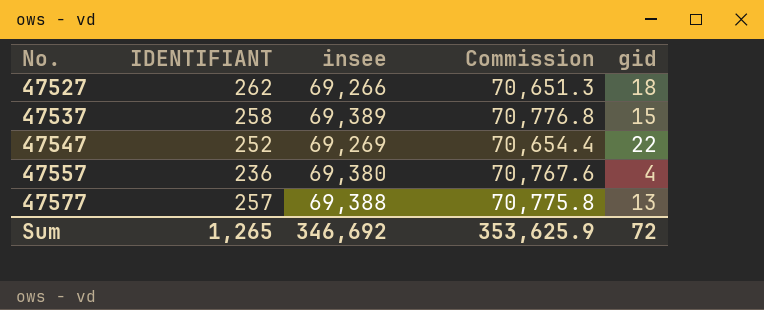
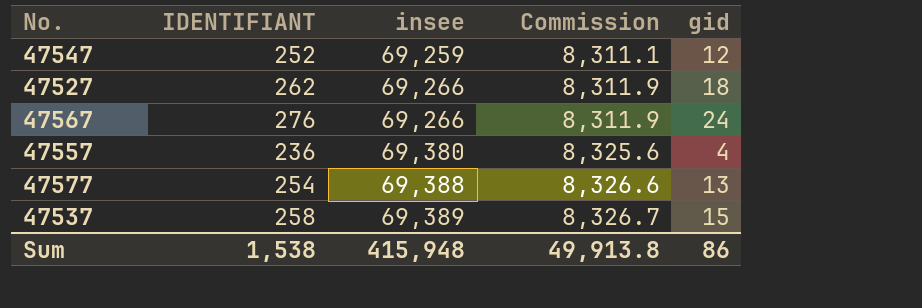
row order: No. ascending -> insee ascending
column Commission | formula: [insee] * 1.02 -> [insee] * 0.12
47547 | insee: 69,269 -> 69,259
47547 | gid: 22 -> 12
row 47567: none -> 276 | 69,266 | 8,311.9 | 24
47577 | IDENTIFIANT: 257 -> 254
Sum | IDENTIFIANT: 1,265 -> 1,538
Sum | insee: 346,692 -> 415,948
Sum | Commission: 353,625.9 -> 49,913.8
Sum | gid: 72 -> 86

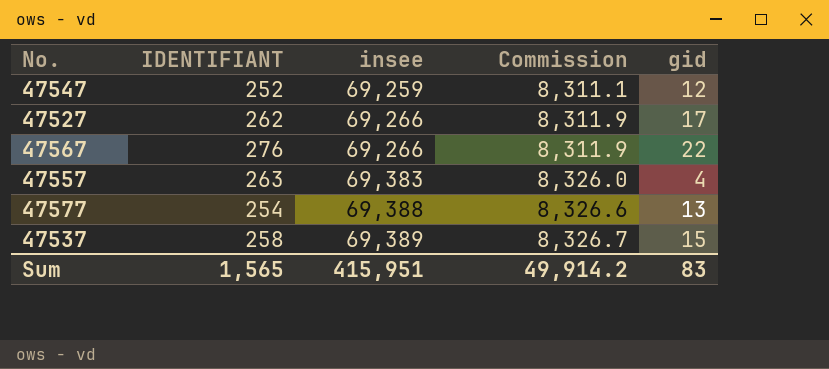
47527 | gid: 18 -> 17
47567 | gid: 24 -> 22
47557 | IDENTIFIANT: 236 -> 263
47557 | insee: 69,380 -> 69,383
47557 | Commission: 8,325.6 -> 8,326.0
Sum | IDENTIFIANT: 1,538 -> 1,565
Sum | insee: 415,948 -> 415,951
Sum | Commission: 49,913.8 -> 49,914.2
Sum | gid: 86 -> 83

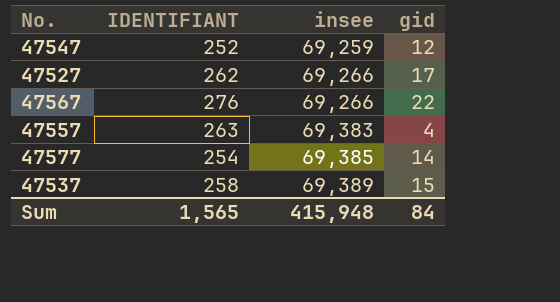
column Commission | formula: [insee] * 0.12 -> none
47577 | insee: 69,388 -> 69,385
47577 | gid: 13 -> 14
Sum | insee: 415,951 -> 415,948
Sum | gid: 83 -> 84

